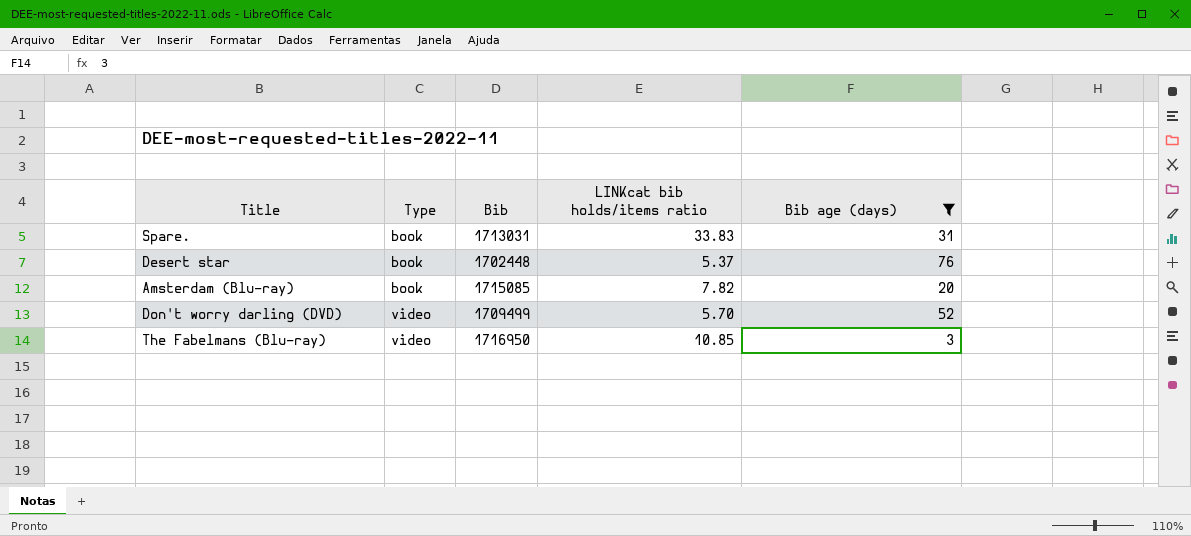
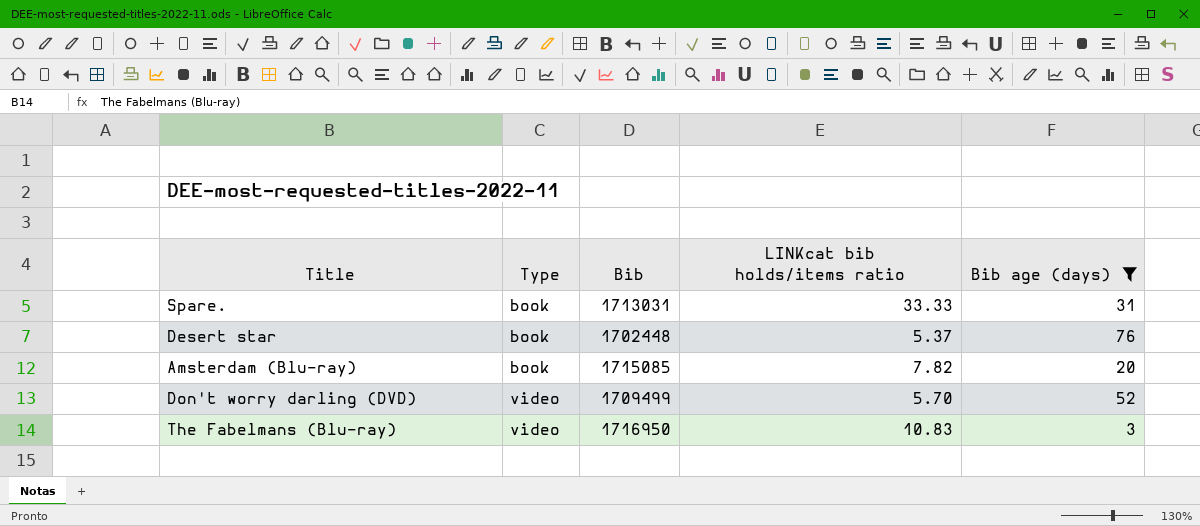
Spare. | LINKcat bib holds/items ratio: 33.83 -> 33.33
The Fabelmans (Blu-ray) | LINKcat bib holds/items ratio: 10.85 -> 10.83

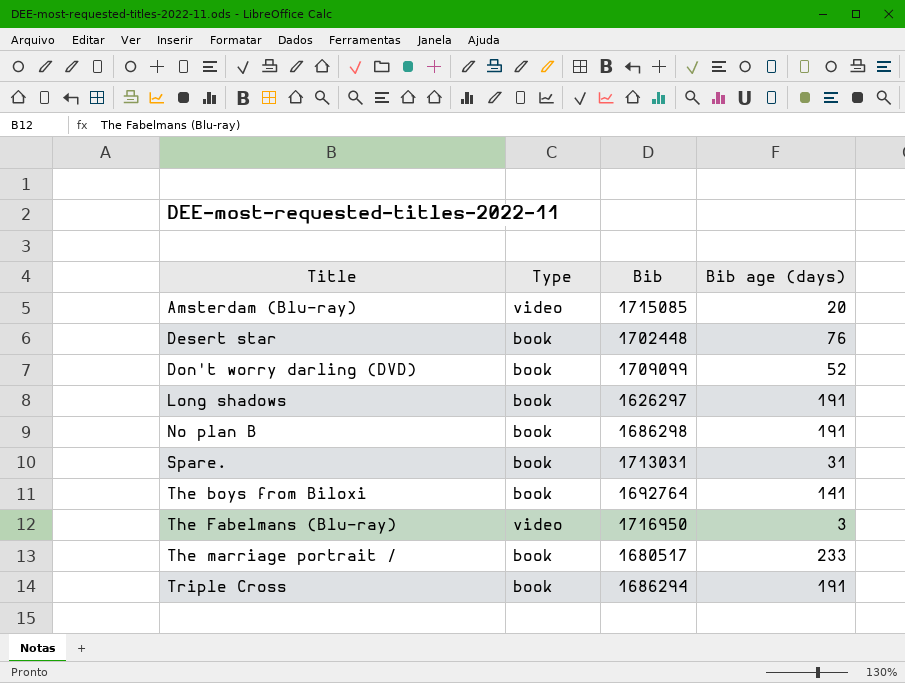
filter: Bib age (days) <= 76 -> none
row order: Type ascending -> Title ascending
column LINKcat bib holds/items ratio | position: 4 -> none
Amsterdam (Blu-ray) | Type: book -> video
Don't worry darling (DVD) | Type: video -> book
Don't worry darling (DVD) | Bib: 1709499 -> 1709099

